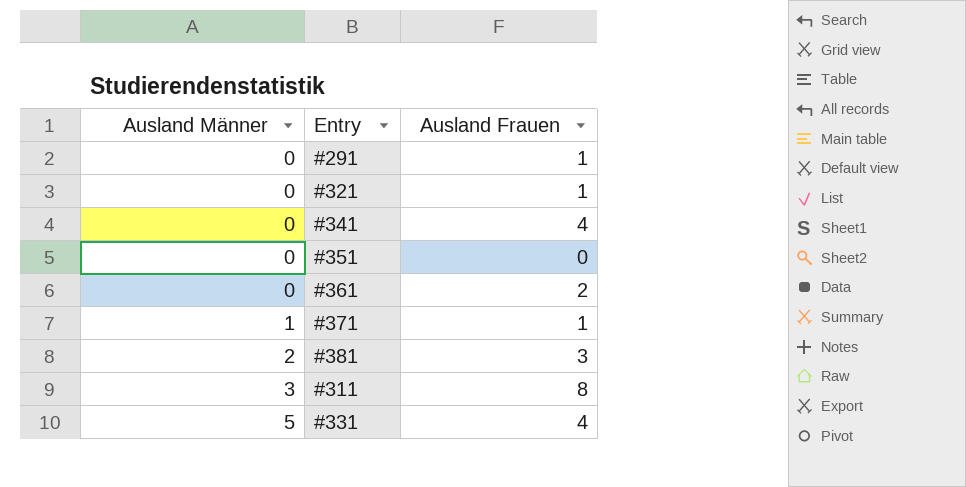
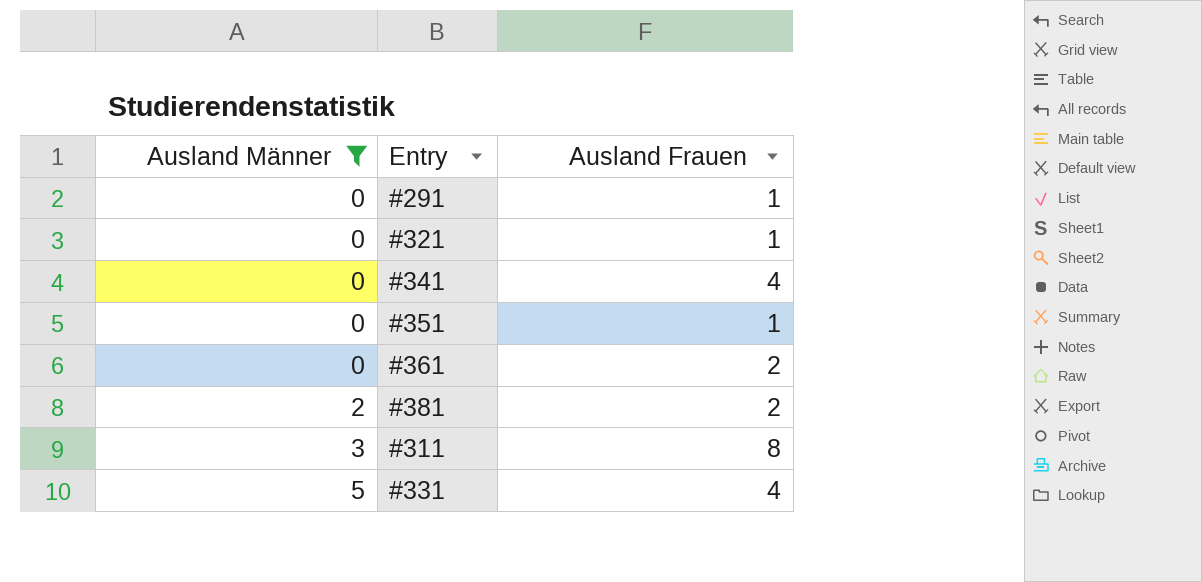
filter: none -> Ausland Männer != 1
#351 | Ausland Frauen: 0 -> 1
#381 | Ausland Frauen: 3 -> 2

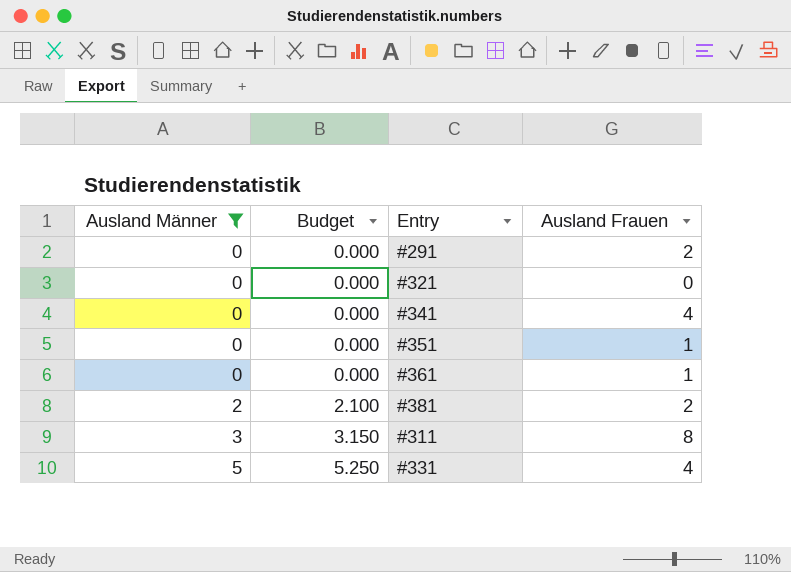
column Budget | formula: none -> [Ausland Männer] * 1.05
#291 | Ausland Frauen: 1 -> 2
#321 | Ausland Frauen: 1 -> 0
#361 | Ausland Frauen: 2 -> 1

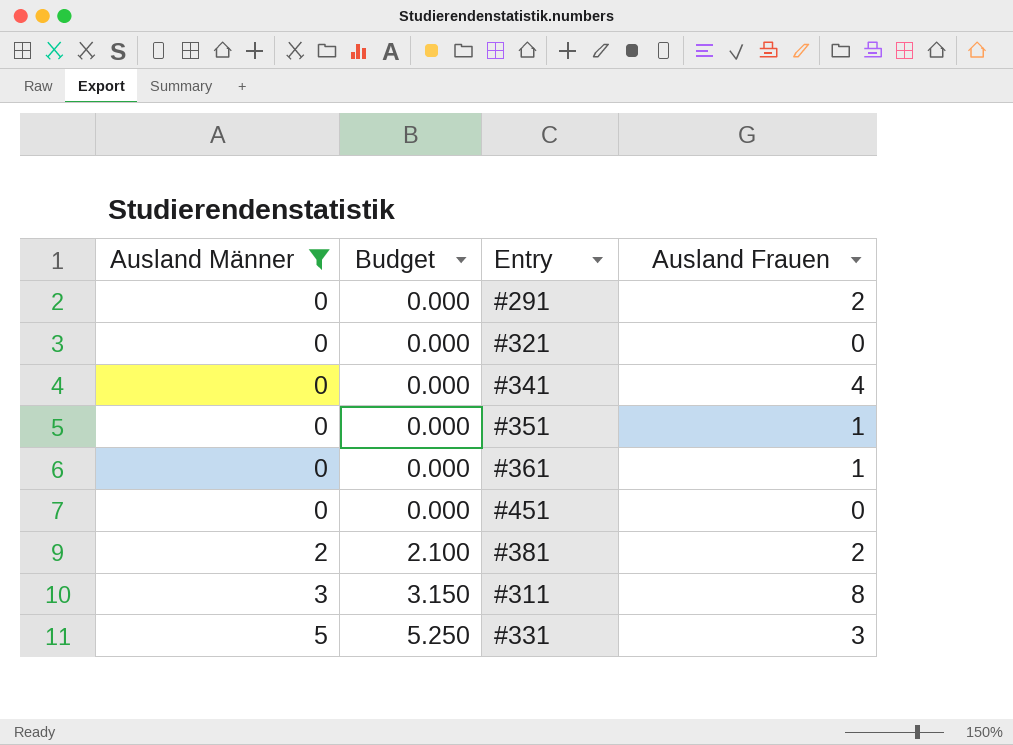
row #451: none -> 0 | 0.000 | 0
#331 | Ausland Frauen: 4 -> 3

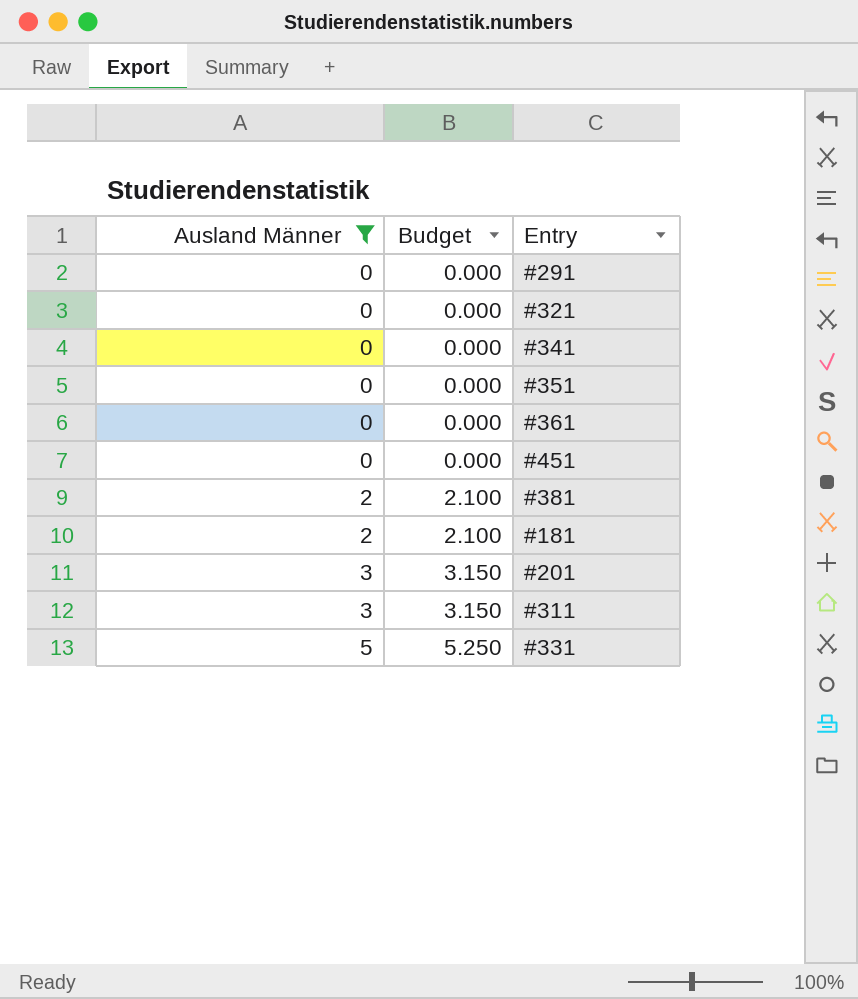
column Ausland Frauen | position: 4 -> none
row #181: none -> 2 | 2.100
row #201: none -> 3 | 3.150

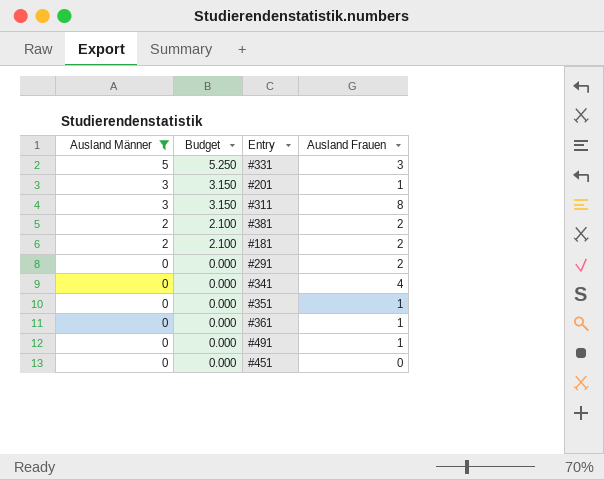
row order: Ausland Männer ascending -> Ausland Männer descending
column Ausland Frauen | position: none -> 4
row #321: 0 | 0.000 -> none
row #491: none -> 0 | 0.000 | 1

